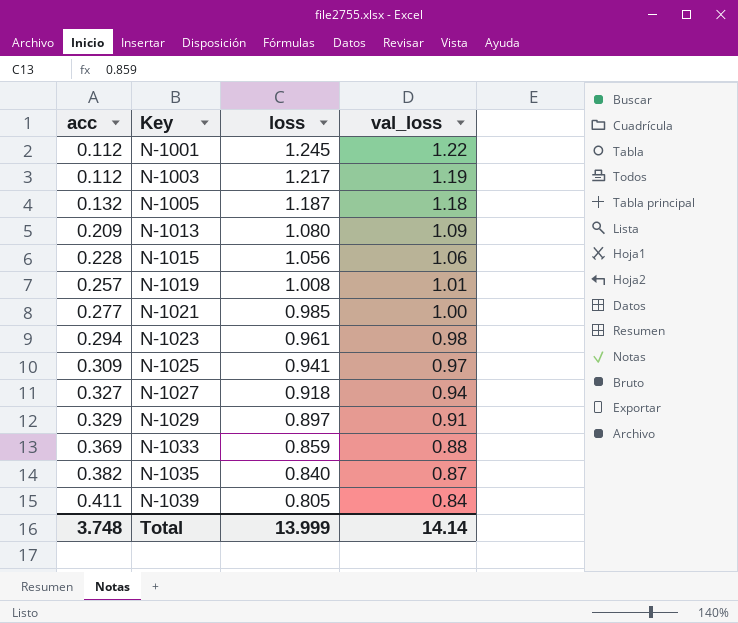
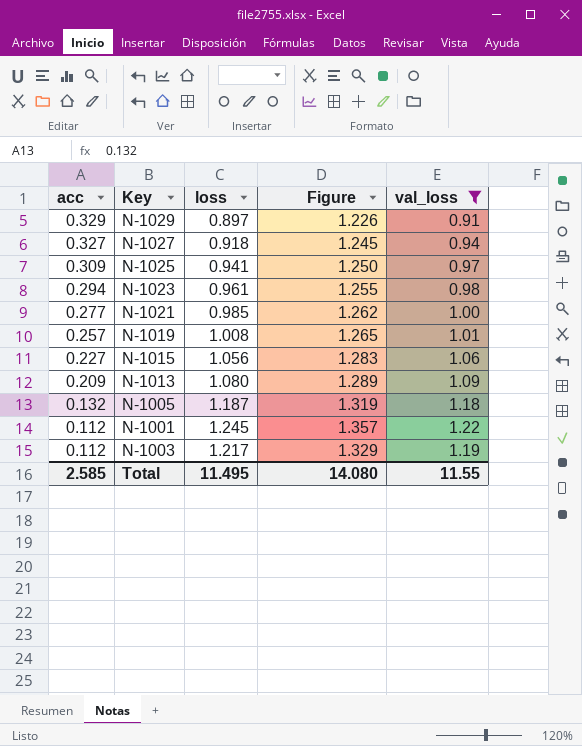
filter: none -> val_loss >= 0.91
row order: acc ascending -> acc descending
column Figure | formula: none -> [acc] + [loss]
N-1015 | acc: 0.228 -> 0.227
Total | acc: 3.748 -> 2.585
Total | loss: 13.999 -> 11.495
Total | val_loss: 14.14 -> 11.55

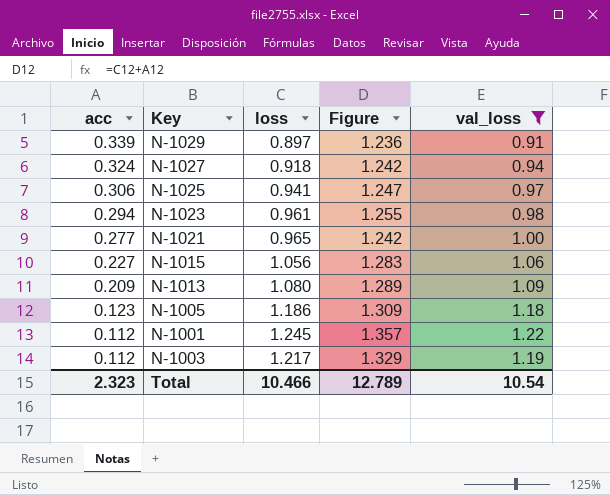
row N-1019: 0.257 | 1.008 | 1.265 | 1.01 -> none
N-1029 | acc: 0.329 -> 0.339
N-1029 | Figure: 1.226 -> 1.236
N-1027 | acc: 0.327 -> 0.324
N-1027 | Figure: 1.245 -> 1.242
N-1025 | acc: 0.309 -> 0.306
N-1025 | Figure: 1.250 -> 1.247
N-1021 | loss: 0.985 -> 0.965
N-1021 | Figure: 1.262 -> 1.242
N-1005 | acc: 0.132 -> 0.123
N-1005 | loss: 1.187 -> 1.186
N-1005 | Figure: 1.319 -> 1.309
Total | acc: 2.585 -> 2.323
Total | loss: 11.495 -> 10.466
Total | Figure: 14.080 -> 12.789
Total | val_loss: 11.55 -> 10.54

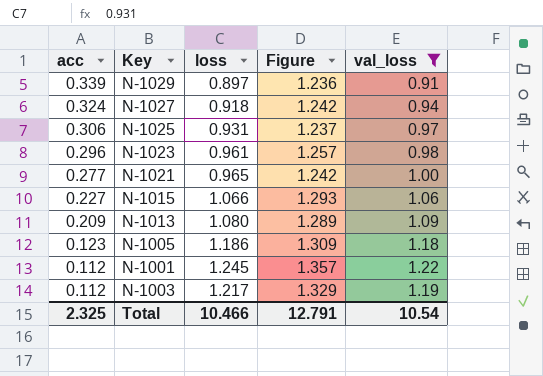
N-1025 | loss: 0.941 -> 0.931
N-1025 | Figure: 1.247 -> 1.237
N-1023 | acc: 0.294 -> 0.296
N-1023 | Figure: 1.255 -> 1.257
N-1015 | loss: 1.056 -> 1.066
N-1015 | Figure: 1.283 -> 1.293
Total | acc: 2.323 -> 2.325
Total | Figure: 12.789 -> 12.791

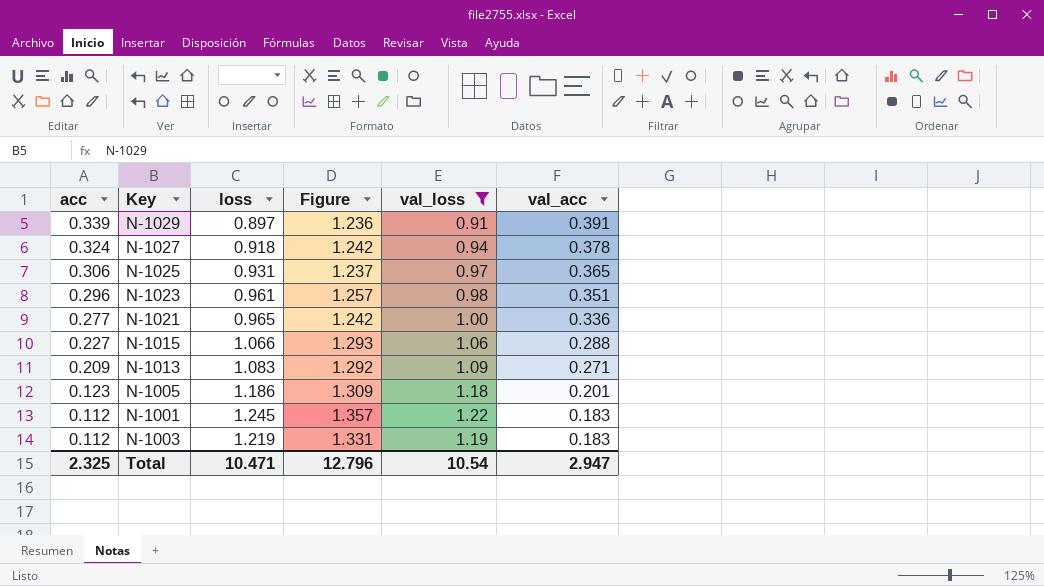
column val_acc | position: none -> 6
N-1013 | loss: 1.080 -> 1.083
N-1013 | Figure: 1.289 -> 1.292
N-1003 | loss: 1.217 -> 1.219
N-1003 | Figure: 1.329 -> 1.331
Total | loss: 10.466 -> 10.471
Total | Figure: 12.791 -> 12.796

